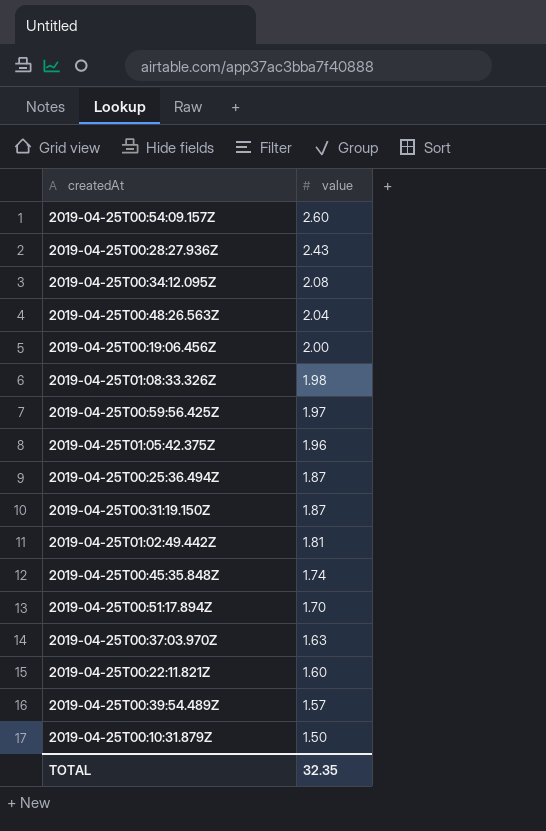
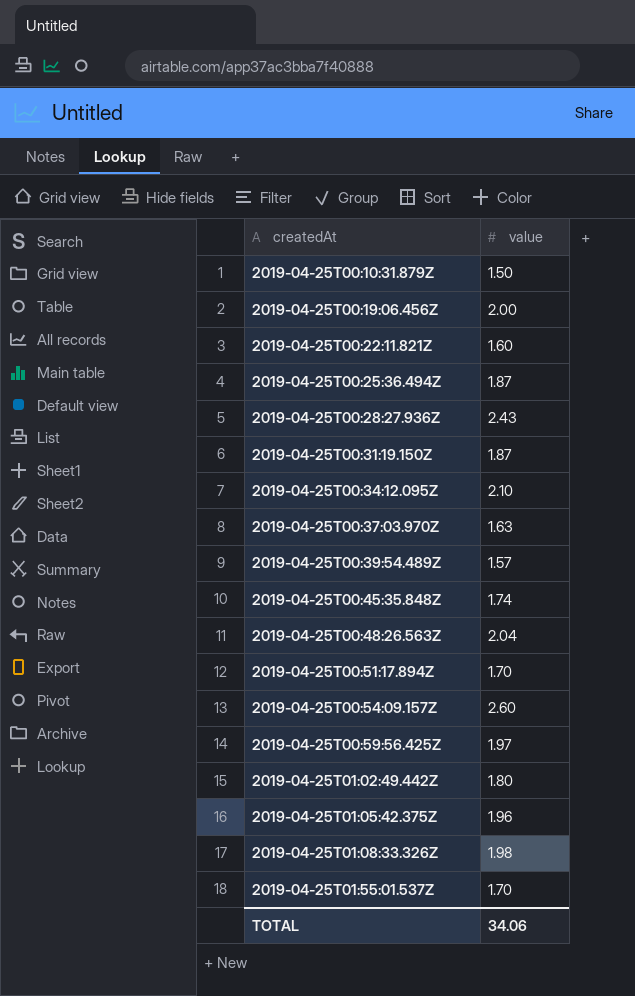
row order: value descending -> createdAt ascending
2019-04-25T00:34:12.095Z | value: 2.08 -> 2.10
2019-04-25T01:02:49.442Z | value: 1.81 -> 1.80
row 2019-04-25T01:55:01.537Z: none -> 1.70
TOTAL | value: 32.35 -> 34.06

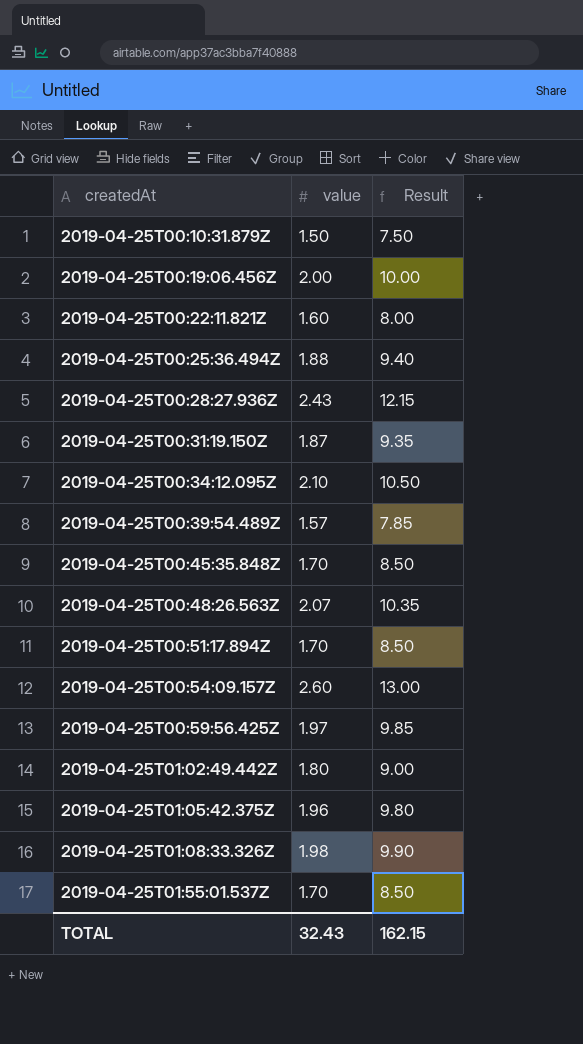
column Result | formula: none -> [value] * 5
row 2019-04-25T00:37:03.970Z: 1.63 -> none
2019-04-25T00:25:36.494Z | value: 1.87 -> 1.88
2019-04-25T00:45:35.848Z | value: 1.74 -> 1.70
2019-04-25T00:48:26.563Z | value: 2.04 -> 2.07
TOTAL | value: 34.06 -> 32.43

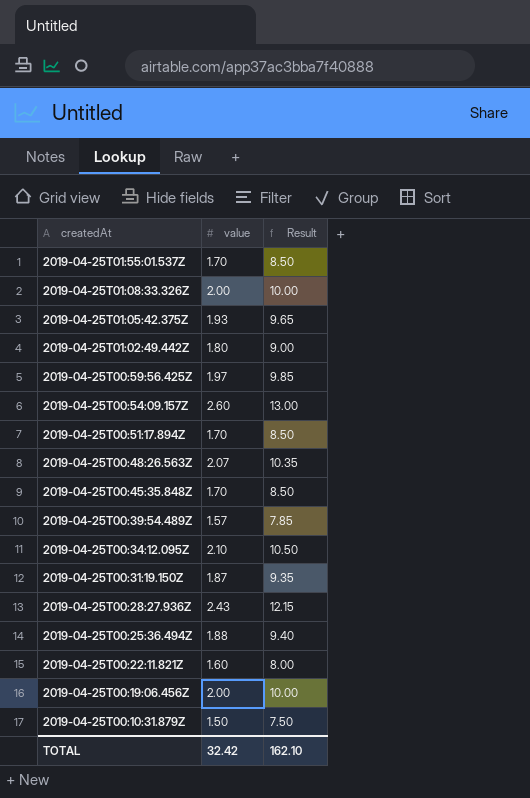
row order: createdAt ascending -> createdAt descending
2019-04-25T01:08:33.326Z | value: 1.98 -> 2.00
2019-04-25T01:08:33.326Z | Result: 9.90 -> 10.00
2019-04-25T01:05:42.375Z | value: 1.96 -> 1.93
2019-04-25T01:05:42.375Z | Result: 9.80 -> 9.65
TOTAL | value: 32.43 -> 32.42
TOTAL | Result: 162.15 -> 162.10

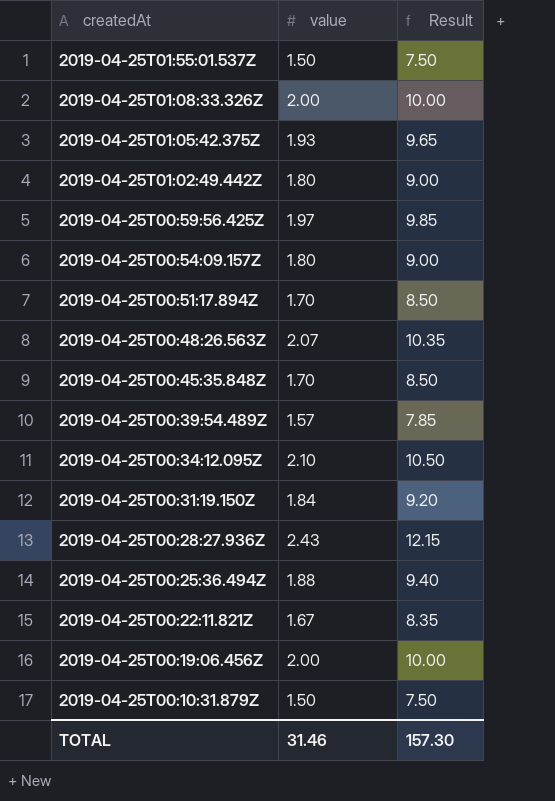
2019-04-25T01:55:01.537Z | value: 1.70 -> 1.50
2019-04-25T01:55:01.537Z | Result: 8.50 -> 7.50
2019-04-25T00:54:09.157Z | value: 2.60 -> 1.80
2019-04-25T00:54:09.157Z | Result: 13.00 -> 9.00
2019-04-25T00:31:19.150Z | value: 1.87 -> 1.84
2019-04-25T00:31:19.150Z | Result: 9.35 -> 9.20
2019-04-25T00:22:11.821Z | value: 1.60 -> 1.67
2019-04-25T00:22:11.821Z | Result: 8.00 -> 8.35
TOTAL | value: 32.42 -> 31.46
TOTAL | Result: 162.10 -> 157.30

